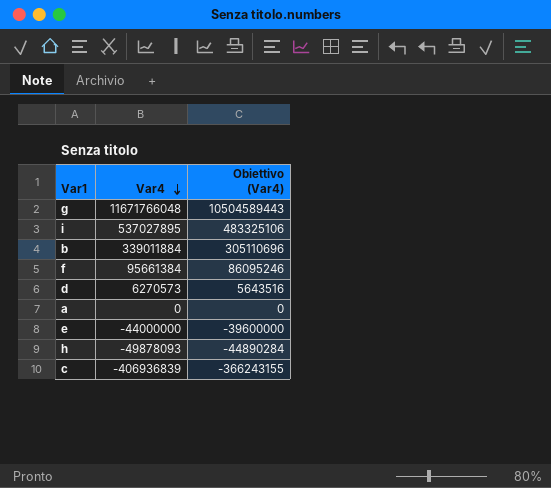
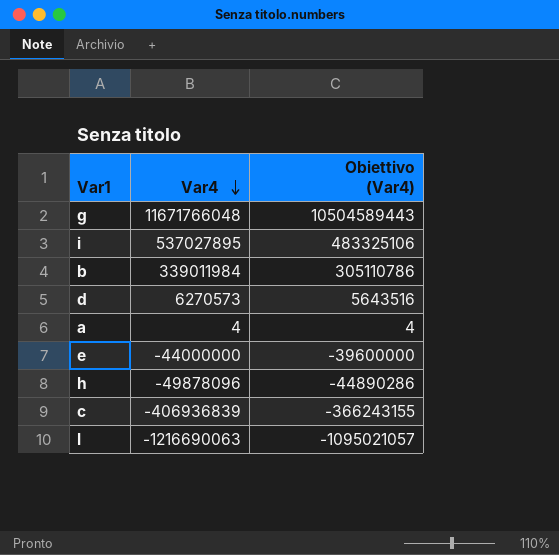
row f: 95661384 | 86095246 -> none
b | Var4: 339011884 -> 339011984
b | Obiettivo (Var4): 305110696 -> 305110786
a | Var4: 0 -> 4
a | Obiettivo (Var4): 0 -> 4
h | Var4: -49878093 -> -49878096
h | Obiettivo (Var4): -44890284 -> -44890286
row l: none -> -1216690063 | -1095021057

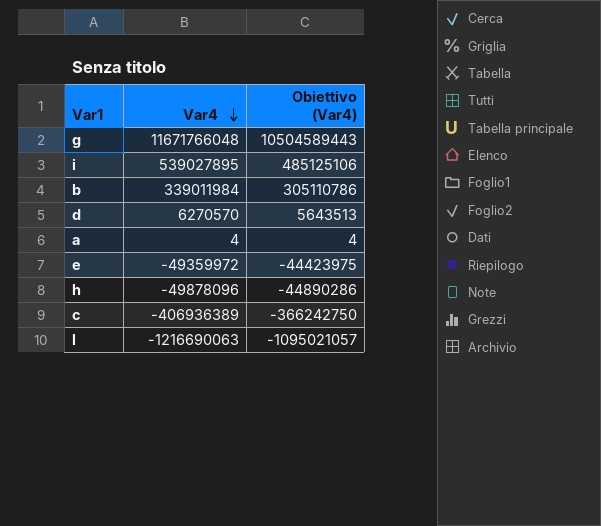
i | Var4: 537027895 -> 539027895
i | Obiettivo (Var4): 483325106 -> 485125106
d | Var4: 6270573 -> 6270570
d | Obiettivo (Var4): 5643516 -> 5643513
e | Var4: -44000000 -> -49359972
e | Obiettivo (Var4): -39600000 -> -44423975
c | Var4: -406936839 -> -406936389
c | Obiettivo (Var4): -366243155 -> -366242750

